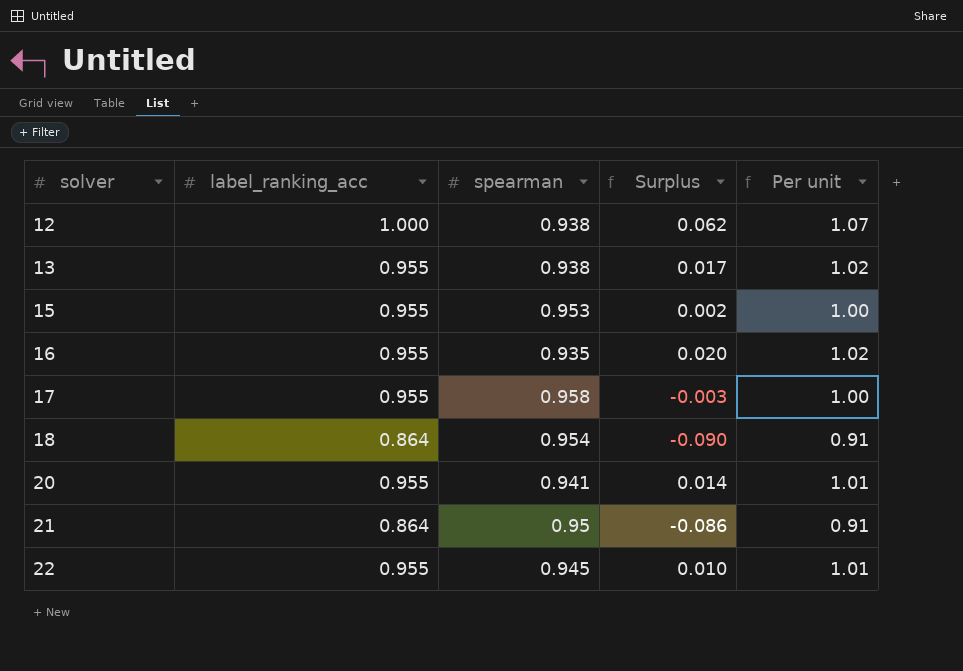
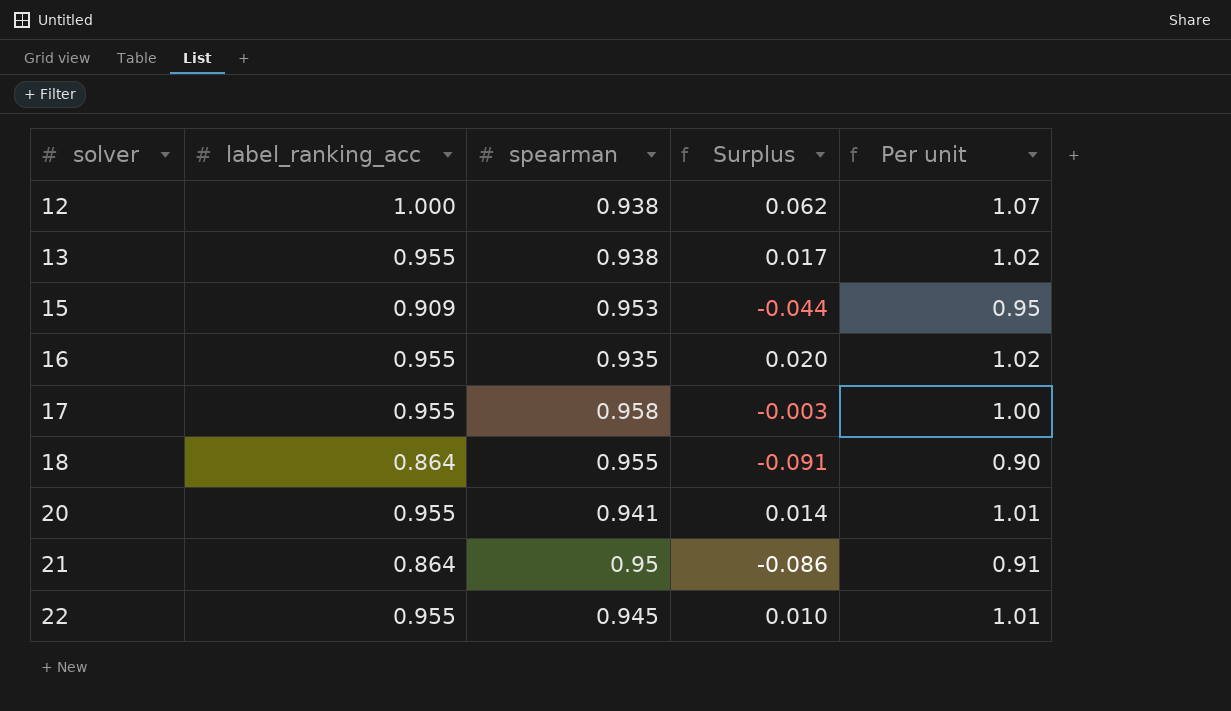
15 | label_ranking_acc: 0.955 -> 0.909
15 | Surplus: 0.002 -> -0.044
15 | Per unit: 1.00 -> 0.95
18 | spearman: 0.954 -> 0.955
18 | Surplus: -0.090 -> -0.091
18 | Per unit: 0.91 -> 0.90

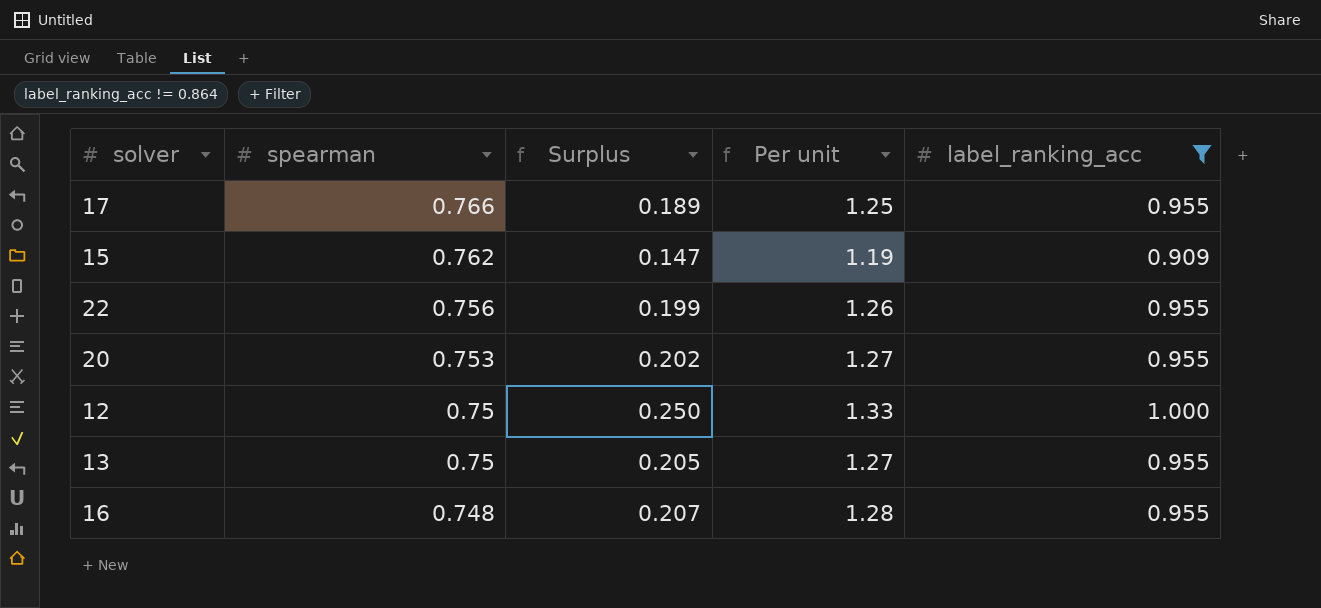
filter: none -> label_ranking_acc != 0.864
row order: solver ascending -> spearman descending
column label_ranking_acc | position: 2 -> 5
17 | spearman: 0.958 -> 0.766
17 | Surplus: -0.003 -> 0.189
17 | Per unit: 1.00 -> 1.25
15 | spearman: 0.953 -> 0.762
15 | Surplus: -0.044 -> 0.147
15 | Per unit: 0.95 -> 1.19
22 | spearman: 0.945 -> 0.756
22 | Surplus: 0.010 -> 0.199
22 | Per unit: 1.01 -> 1.26
20 | spearman: 0.941 -> 0.753
20 | Surplus: 0.014 -> 0.202
20 | Per unit: 1.01 -> 1.27
12 | spearman: 0.938 -> 0.75
12 | Surplus: 0.062 -> 0.250
12 | Per unit: 1.07 -> 1.33
13 | spearman: 0.938 -> 0.75
13 | Surplus: 0.017 -> 0.205
13 | Per unit: 1.02 -> 1.27
16 | spearman: 0.935 -> 0.748
16 | Surplus: 0.020 -> 0.207
16 | Per unit: 1.02 -> 1.28

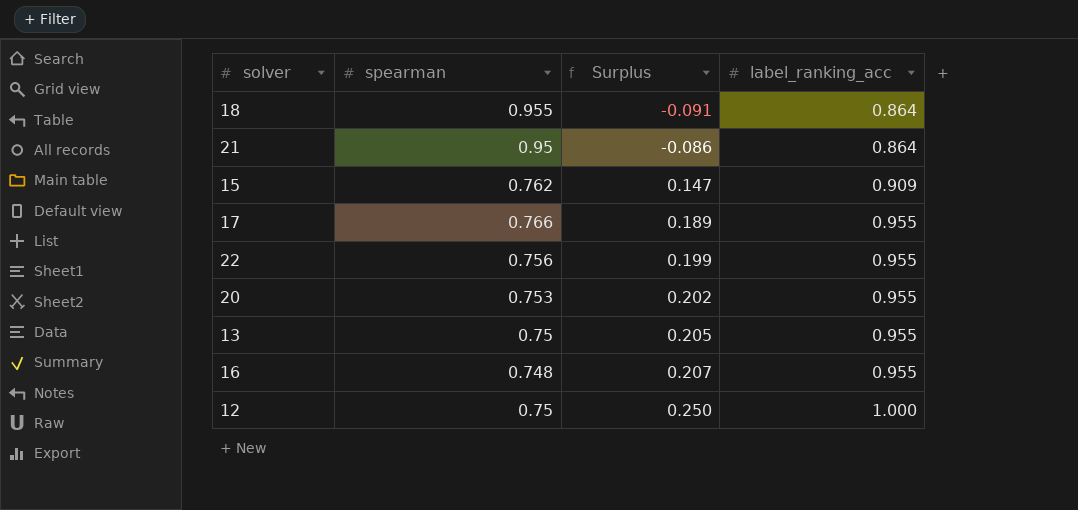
filter: label_ranking_acc != 0.864 -> none
row order: spearman descending -> Surplus ascending
column Per unit | formula: [label_ranking_acc] / [spearman] -> none

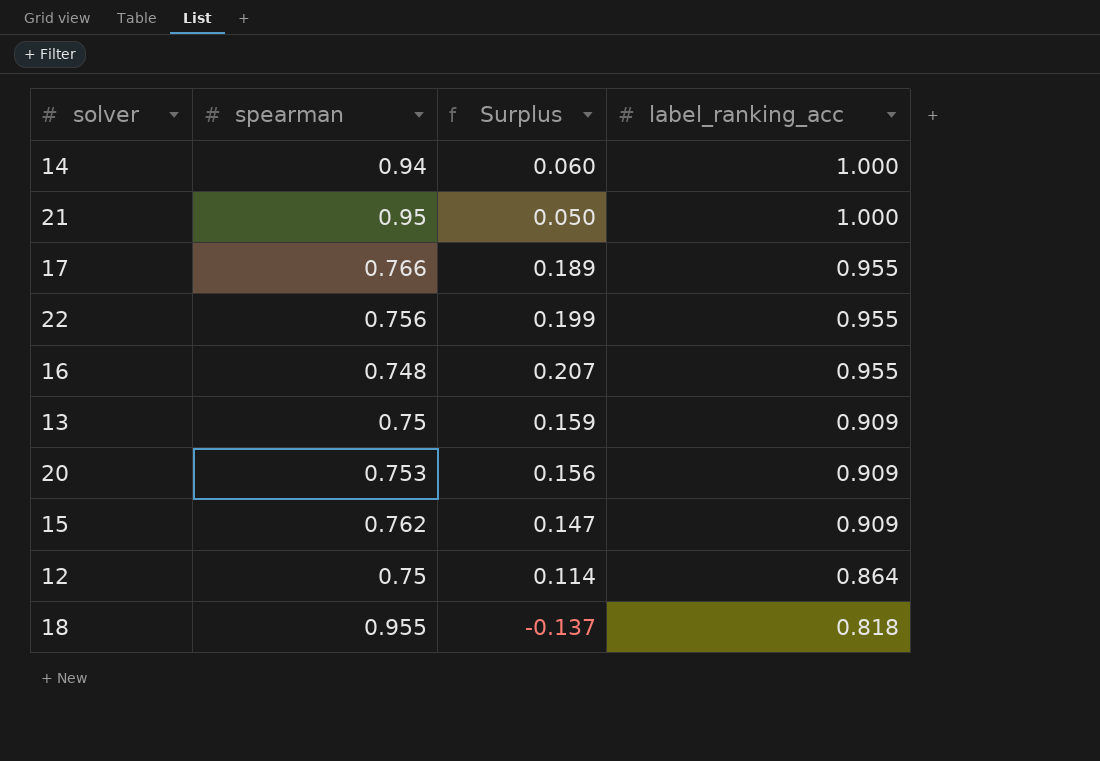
row order: Surplus ascending -> label_ranking_acc descending
row 14: none -> 0.94 | 0.060 | 1.000
21 | Surplus: -0.086 -> 0.050
21 | label_ranking_acc: 0.864 -> 1.000
13 | Surplus: 0.205 -> 0.159
13 | label_ranking_acc: 0.955 -> 0.909
20 | Surplus: 0.202 -> 0.156
20 | label_ranking_acc: 0.955 -> 0.909
12 | Surplus: 0.250 -> 0.114
12 | label_ranking_acc: 1.000 -> 0.864
18 | Surplus: -0.091 -> -0.137
18 | label_ranking_acc: 0.864 -> 0.818

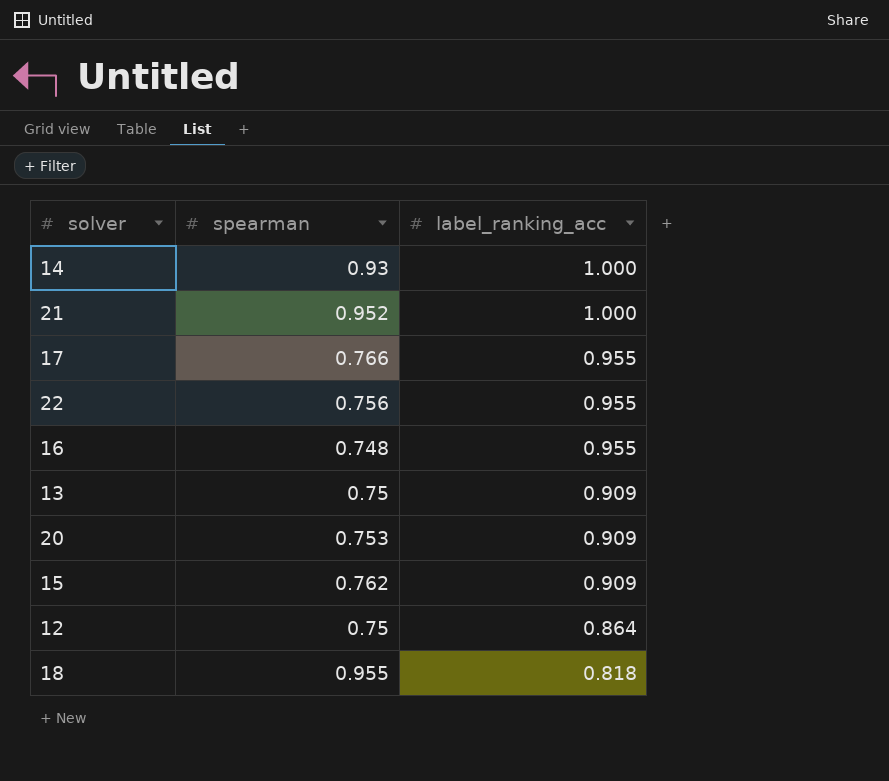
column Surplus | formula: [label_ranking_acc] - [spearman] -> none
14 | spearman: 0.94 -> 0.93
21 | spearman: 0.95 -> 0.952

